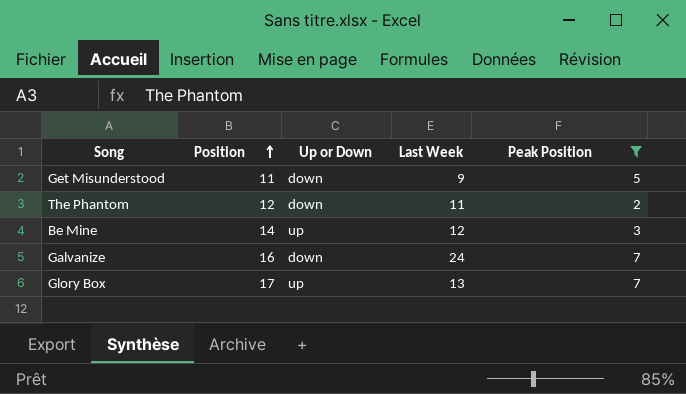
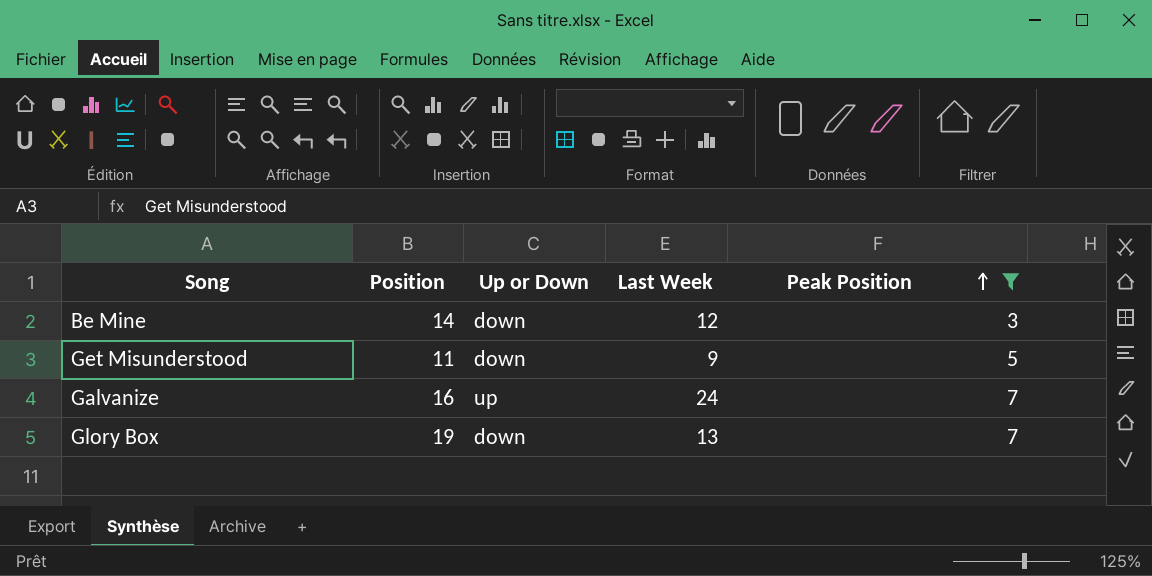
row order: Position ascending -> Peak Position ascending
row The Phantom: 12 | down | 11 | 2 -> none
Be Mine | Up or Down: up -> down
Galvanize | Up or Down: down -> up
Glory Box | Position: 17 -> 19
Glory Box | Up or Down: up -> down

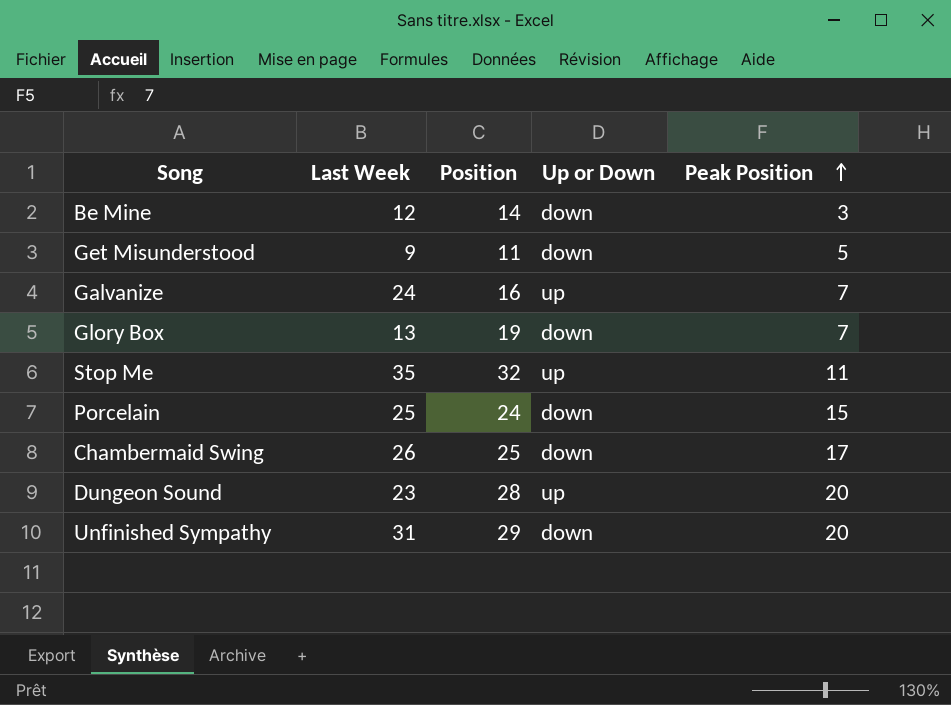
filter: Peak Position <= 7 -> none
column Last Week | position: 4 -> 2

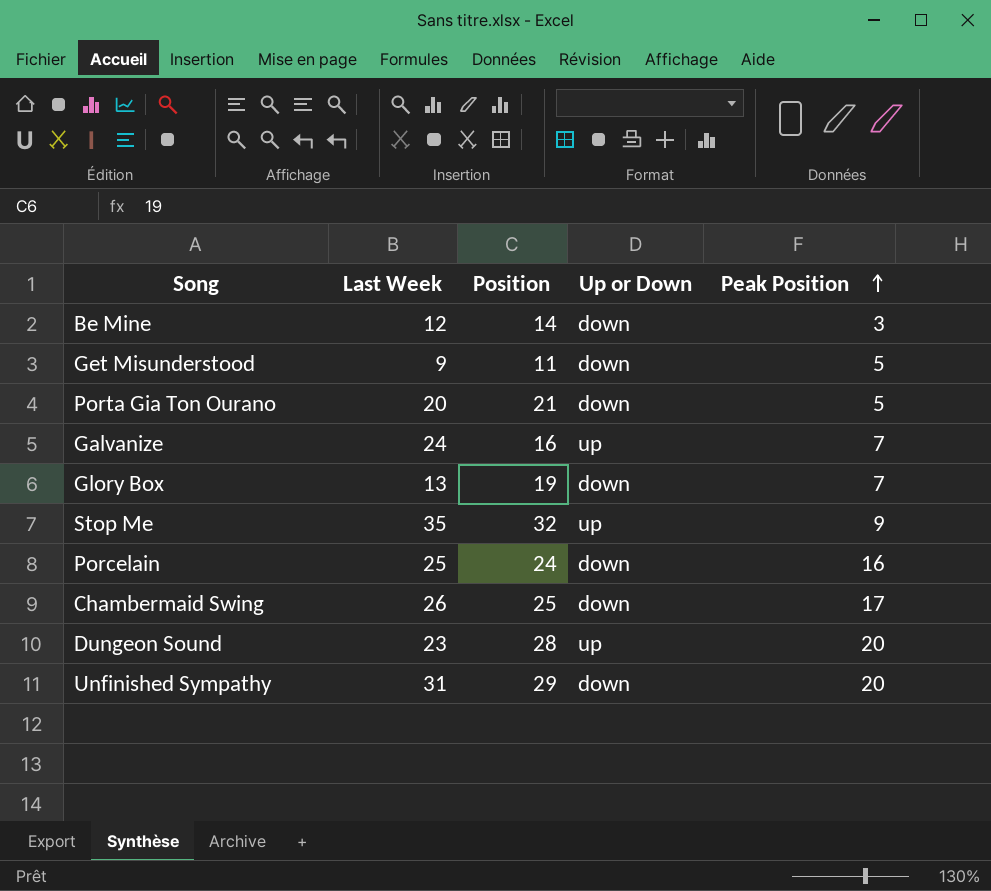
row Porta Gia Ton Ourano: none -> 20 | 21 | down | 5
Stop Me | Peak Position: 11 -> 9
Porcelain | Peak Position: 15 -> 16

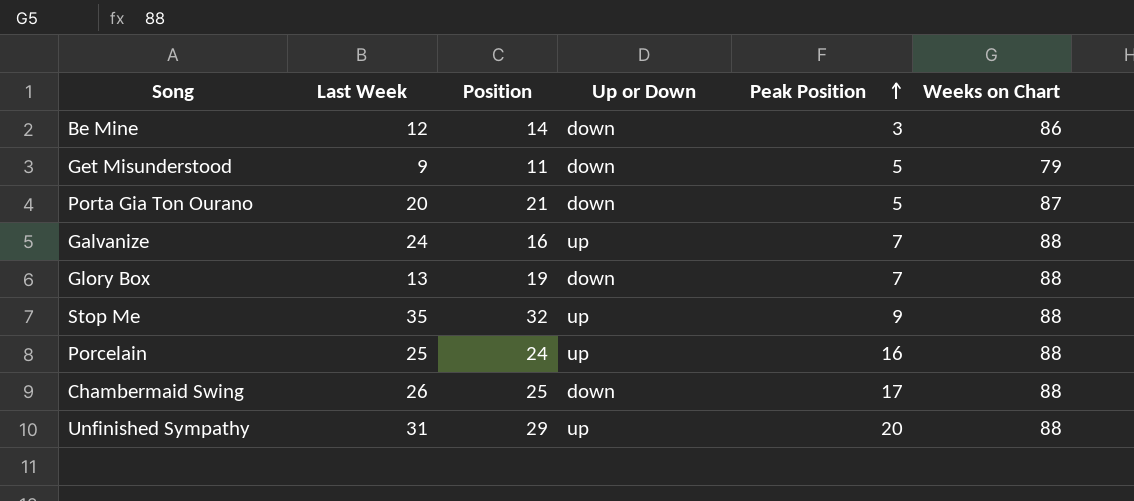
column Weeks on Chart | position: none -> 6
row Dungeon Sound: 23 | 28 | up | 20 -> none
Porcelain | Up or Down: down -> up
Unfinished Sympathy | Up or Down: down -> up

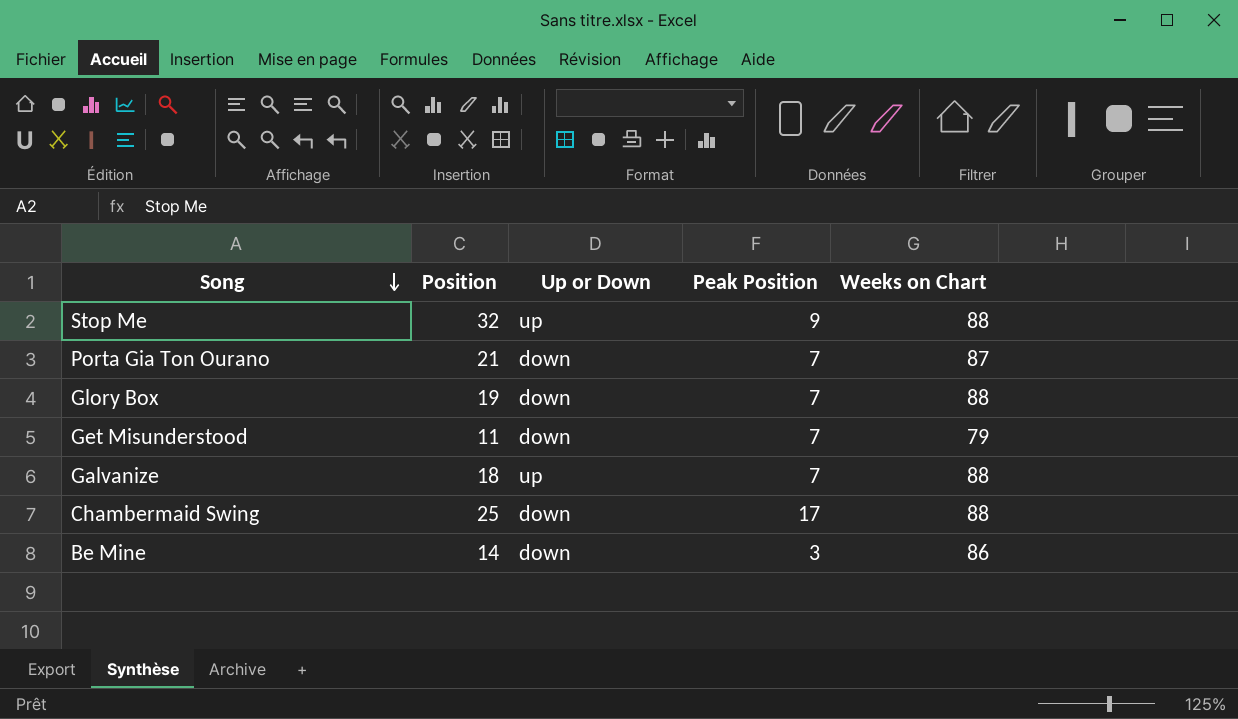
row order: Peak Position ascending -> Song descending
column Last Week | position: 2 -> none
row Porcelain: 25 | 24 | up | 16 | 88 -> none
row Unfinished Sympathy: 31 | 29 | up | 20 | 88 -> none
Porta Gia Ton Ourano | Peak Position: 5 -> 7
Get Misunderstood | Peak Position: 5 -> 7
Galvanize | Position: 16 -> 18

